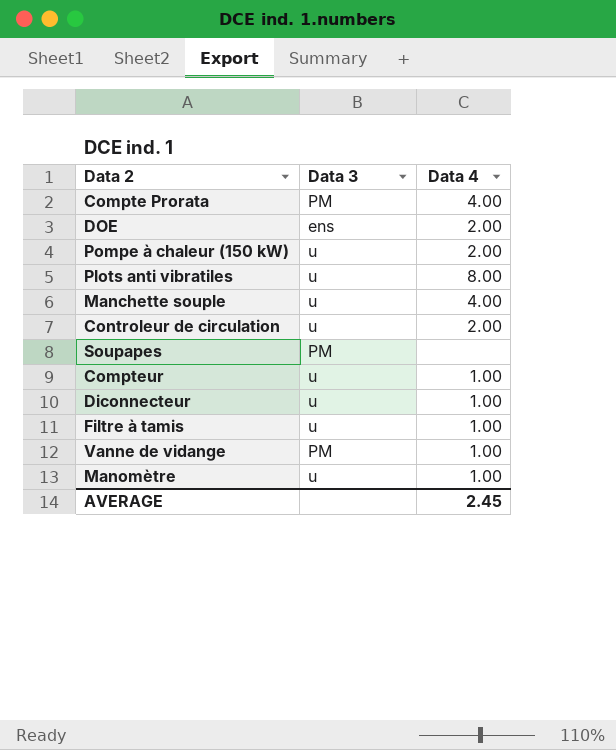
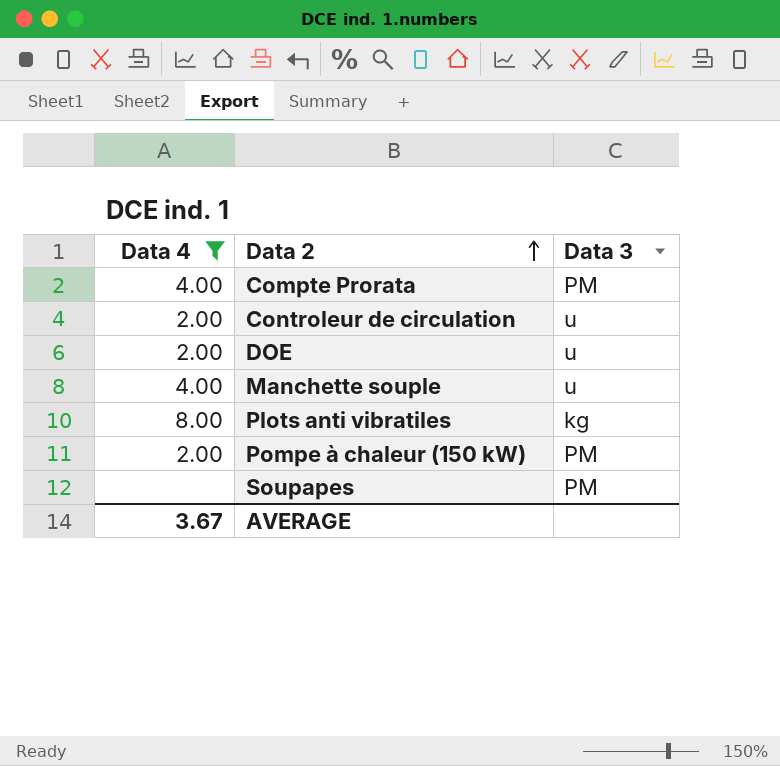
filter: none -> Data 4 != 1.00
row order: none -> Data 2 ascending
column Data 4 | position: 3 -> 1
DOE | Data 3: ens -> u
Plots anti vibratiles | Data 3: u -> kg
Pompe à chaleur (150 kW) | Data 3: u -> PM
AVERAGE | Data 4: 2.45 -> 3.67

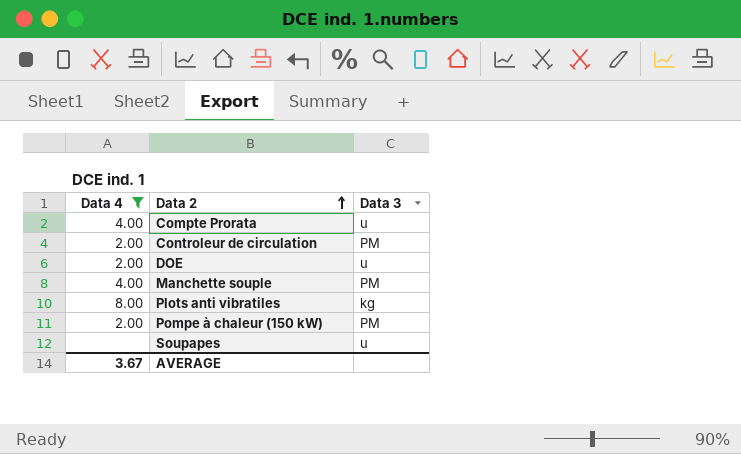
Compte Prorata | Data 3: PM -> u
Controleur de circulation | Data 3: u -> PM
Manchette souple | Data 3: u -> PM
Soupapes | Data 3: PM -> u

